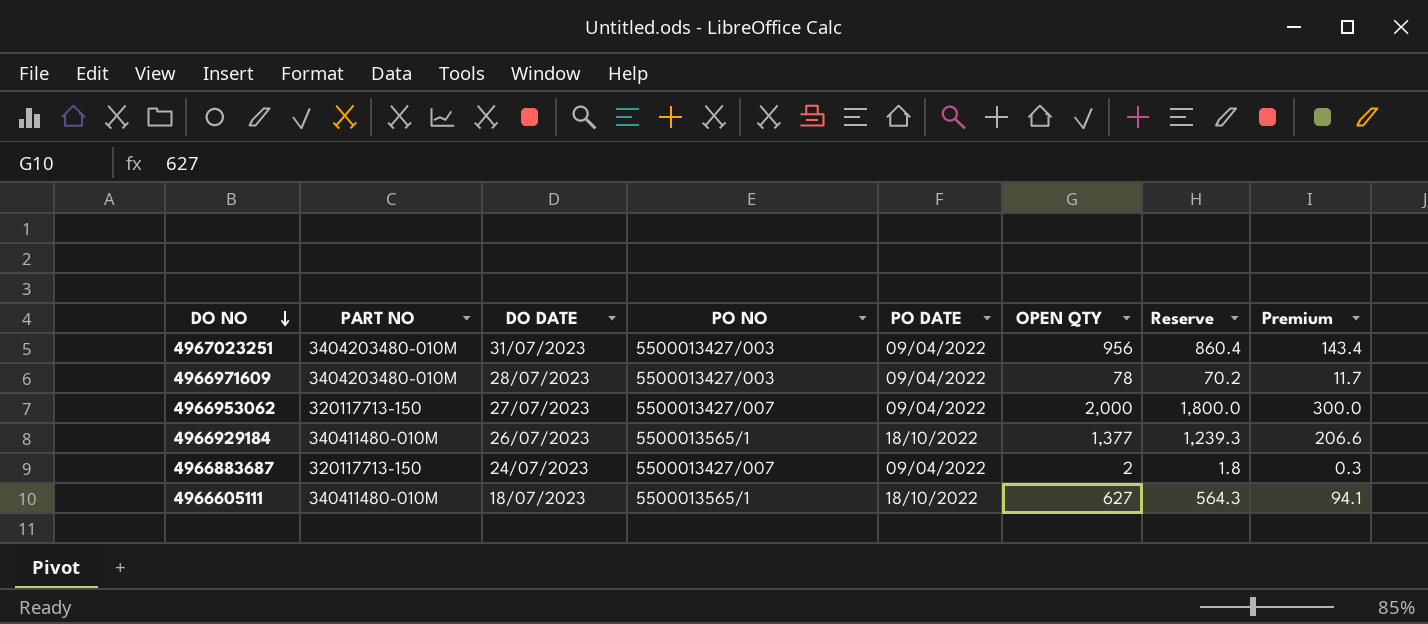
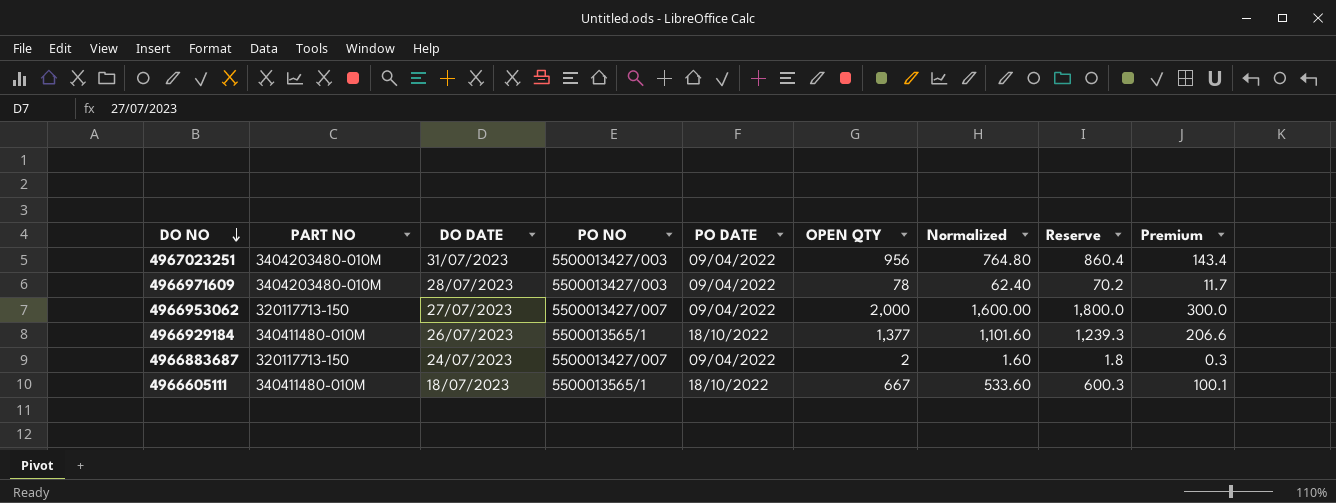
column Normalized | formula: none -> [OPEN QTY] * 0.8
4966605111 | OPEN QTY: 627 -> 667
4966605111 | Reserve: 564.3 -> 600.3
4966605111 | Premium: 94.1 -> 100.1

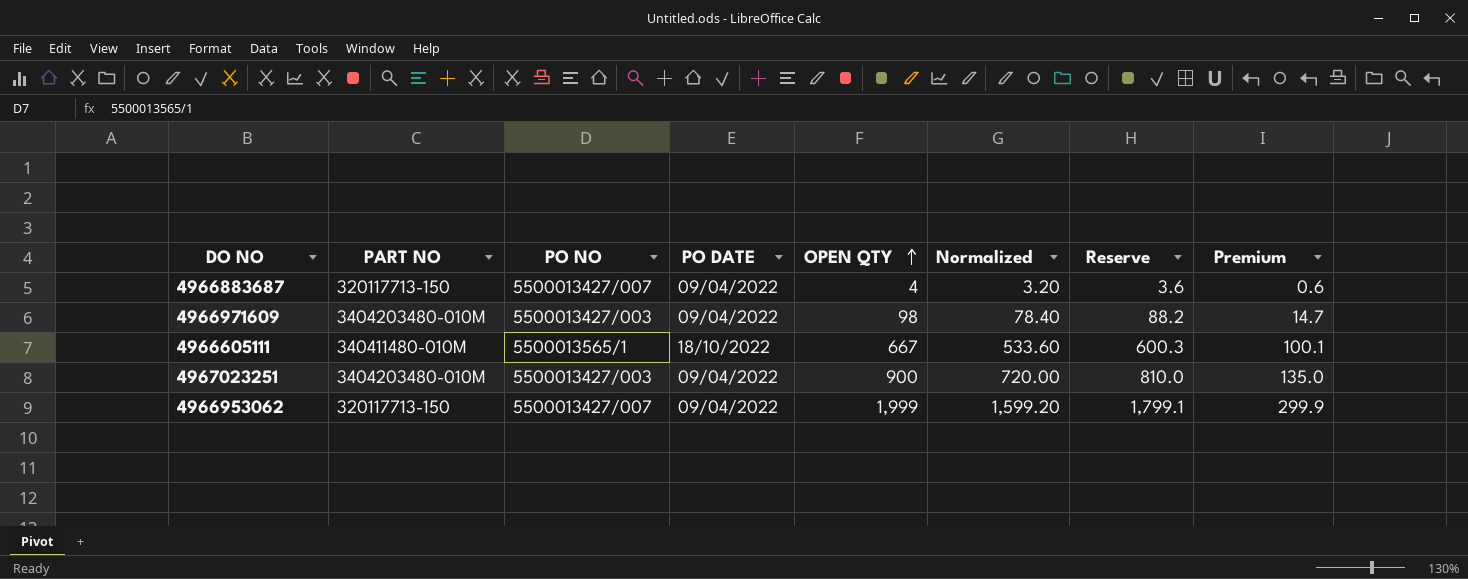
row order: DO NO descending -> OPEN QTY ascending
column DO DATE | position: 3 -> none
row 4966929184: 340411480-010M | 26/07/2023 | 5500013565/1 | 18/10/2022 | 1,377 | 1,101.60 | 1,239.3 | 206.6 -> none
4966883687 | OPEN QTY: 2 -> 4
4966883687 | Normalized: 1.60 -> 3.20
4966883687 | Reserve: 1.8 -> 3.6
4966883687 | Premium: 0.3 -> 0.6
4966971609 | OPEN QTY: 78 -> 98
4966971609 | Normalized: 62.40 -> 78.40
4966971609 | Reserve: 70.2 -> 88.2
4966971609 | Premium: 11.7 -> 14.7
4967023251 | OPEN QTY: 956 -> 900
4967023251 | Normalized: 764.80 -> 720.00
4967023251 | Reserve: 860.4 -> 810.0
4967023251 | Premium: 143.4 -> 135.0
4966953062 | OPEN QTY: 2,000 -> 1,999
4966953062 | Normalized: 1,600.00 -> 1,599.20
4966953062 | Reserve: 1,800.0 -> 1,799.1
4966953062 | Premium: 300.0 -> 299.9

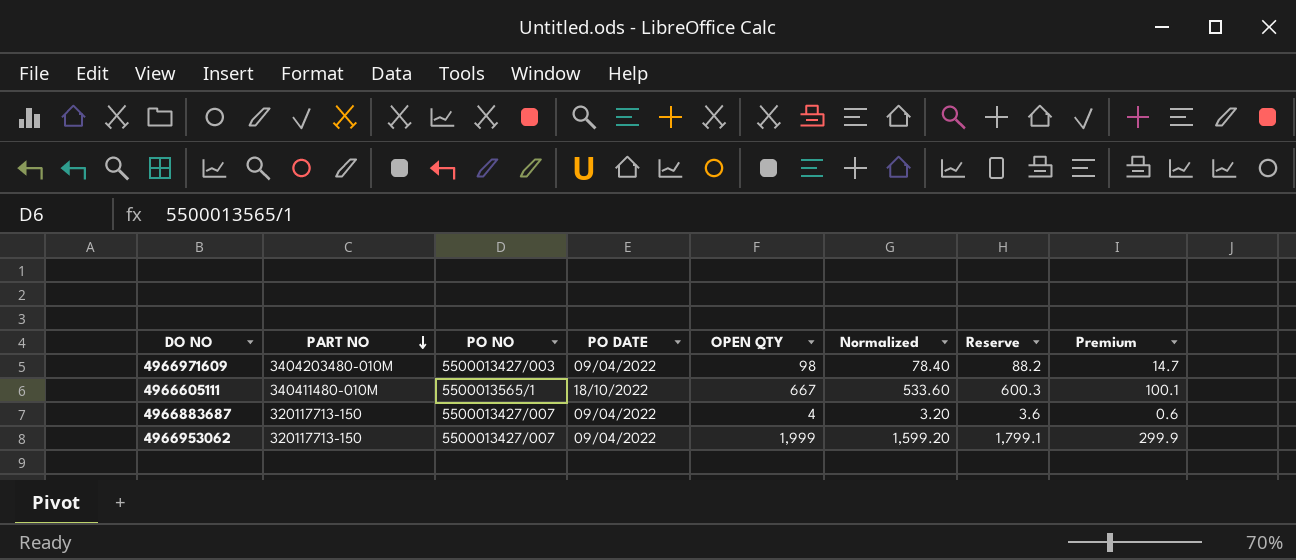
row order: OPEN QTY ascending -> PART NO descending
row 4967023251: 3404203480-010M | 5500013427/003 | 09/04/2022 | 900 | 720.00 | 810.0 | 135.0 -> none

